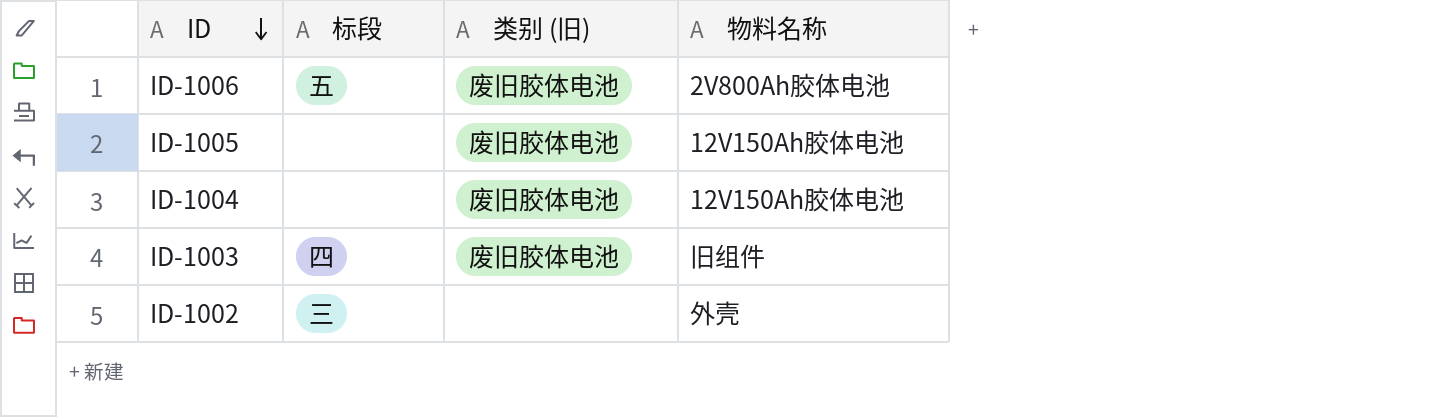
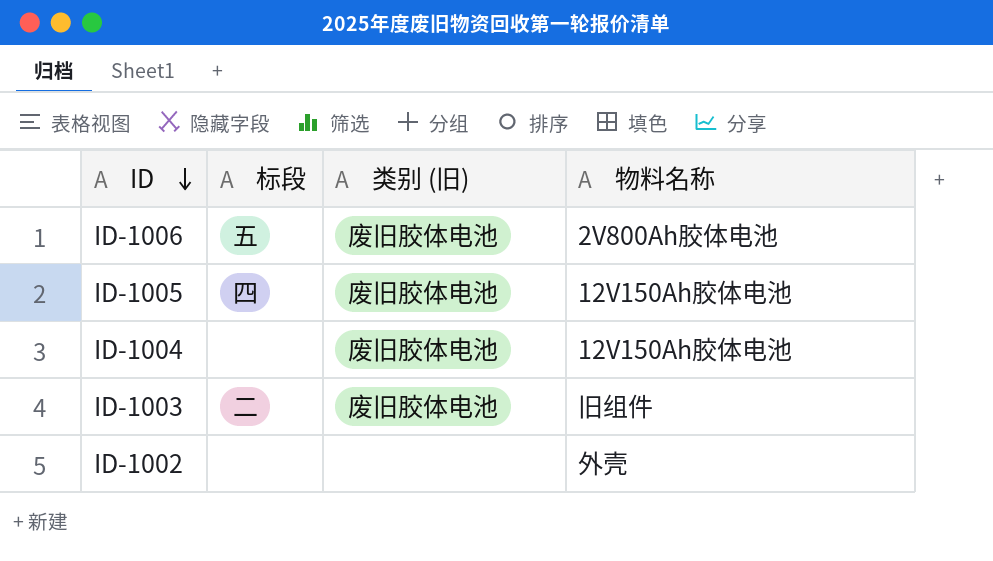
ID-1005 | 标段: none -> 四
ID-1003 | 标段: 四 -> 二
ID-1002 | 标段: 三 -> none

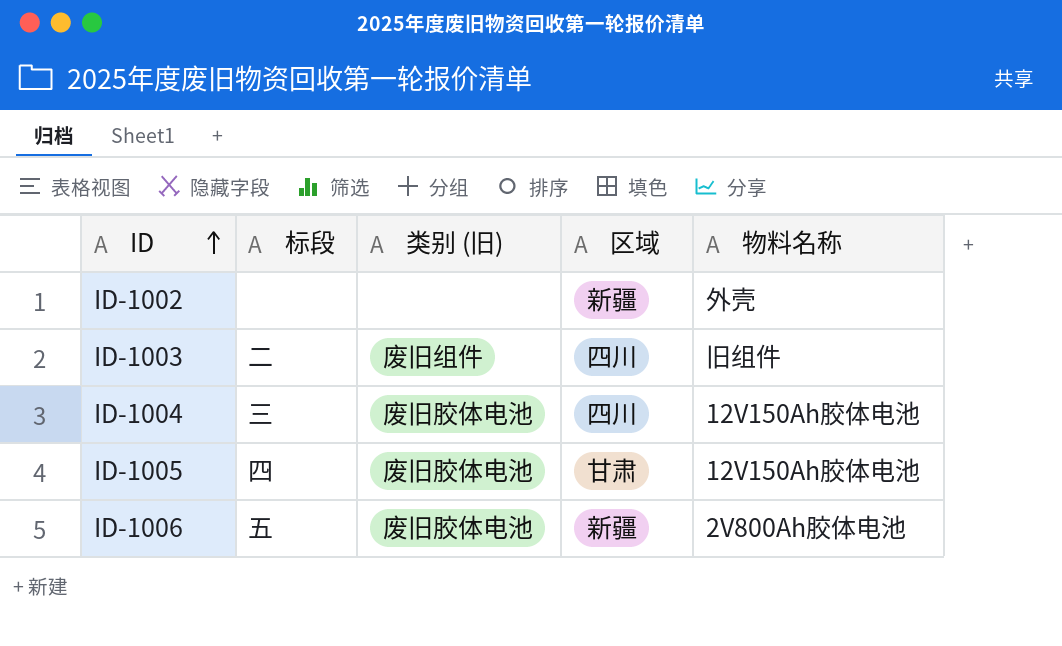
row order: ID descending -> ID ascending
column 区域 | position: none -> 4
ID-1003 | 类别 (旧): 废旧胶体电池 -> 废旧组件
ID-1004 | 标段: none -> 三

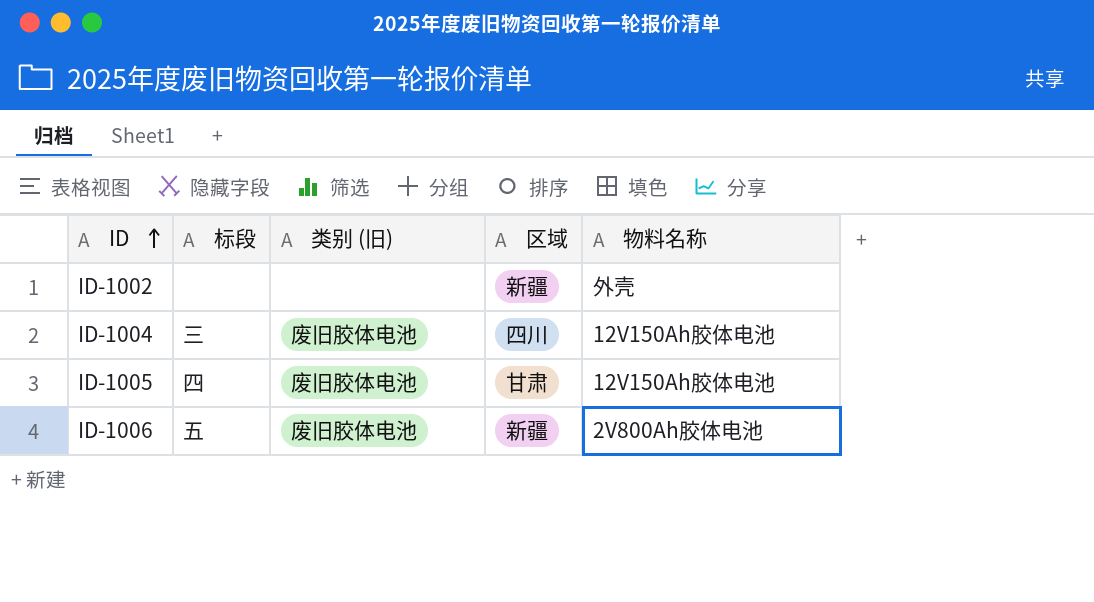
row ID-1003: 二 | 废旧组件 | 四川 | 旧组件 -> none

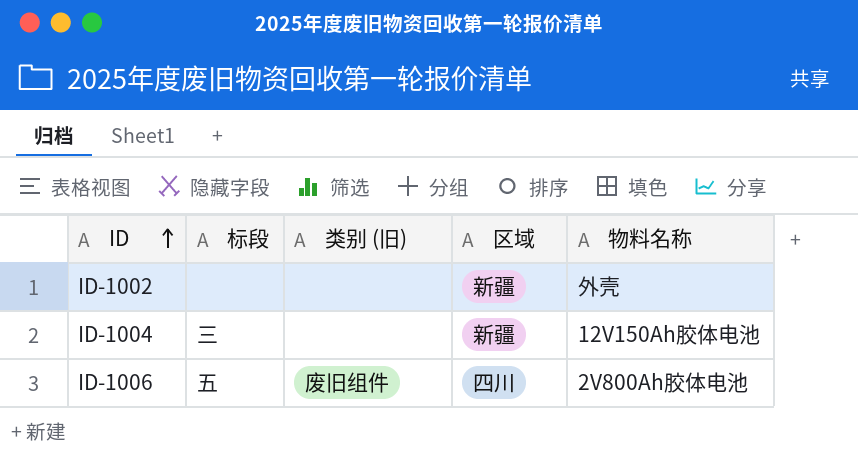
row ID-1005: 四 | 废旧胶体电池 | 甘肃 | 12V150Ah胶体电池 -> none
ID-1004 | 类别 (旧): 废旧胶体电池 -> none
ID-1004 | 区域: 四川 -> 新疆
ID-1006 | 类别 (旧): 废旧胶体电池 -> 废旧组件
ID-1006 | 区域: 新疆 -> 四川

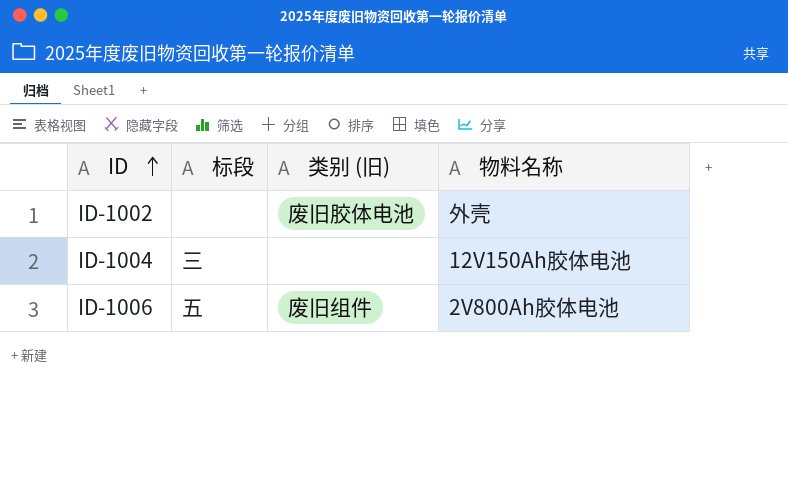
column 区域 | position: 4 -> none
ID-1002 | 类别 (旧): none -> 废旧胶体电池

